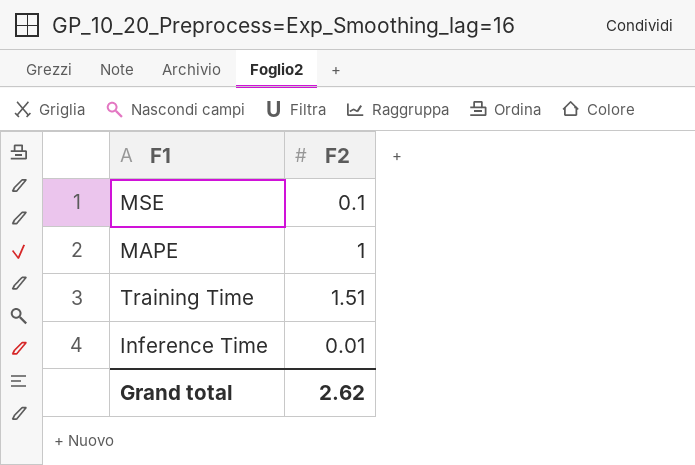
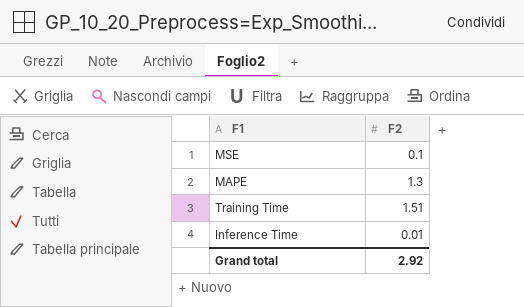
MAPE | F2: 1 -> 1.3
Grand total | F2: 2.62 -> 2.92

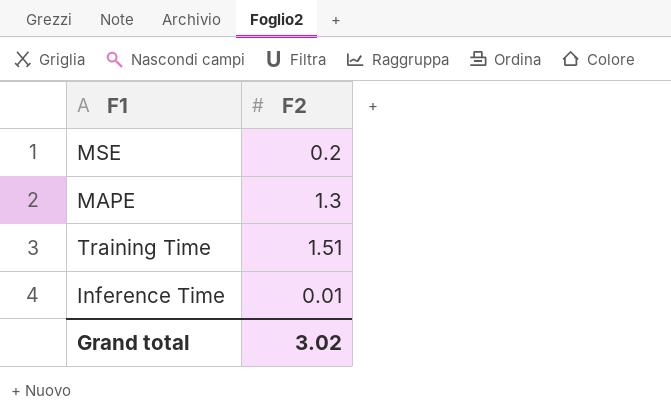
MSE | F2: 0.1 -> 0.2
Grand total | F2: 2.92 -> 3.02

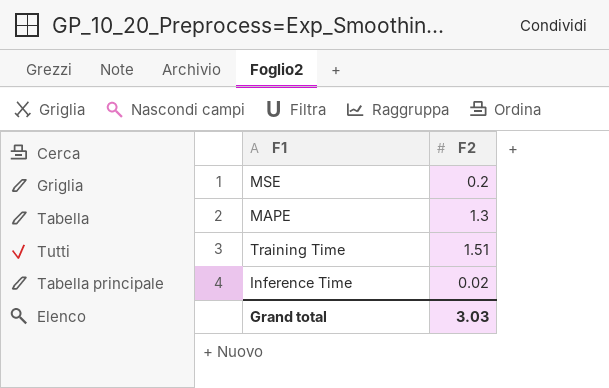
Inference Time | F2: 0.01 -> 0.02
Grand total | F2: 3.02 -> 3.03

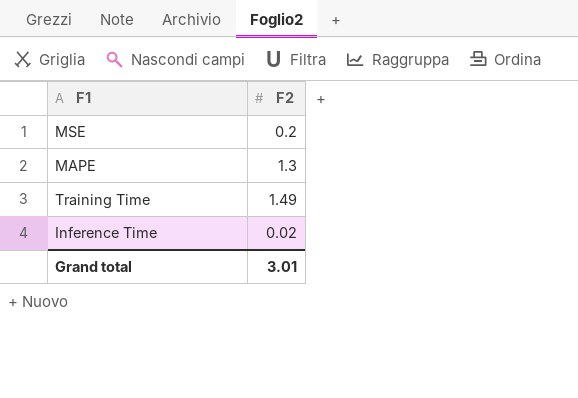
Training Time | F2: 1.51 -> 1.49
Grand total | F2: 3.03 -> 3.01

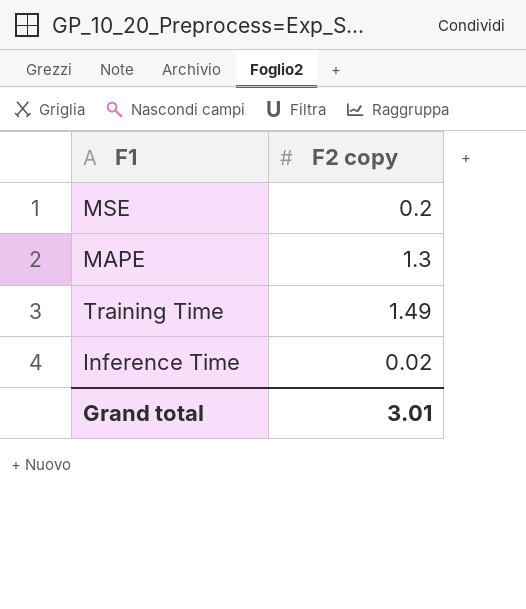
column name: F2 -> F2 copy

